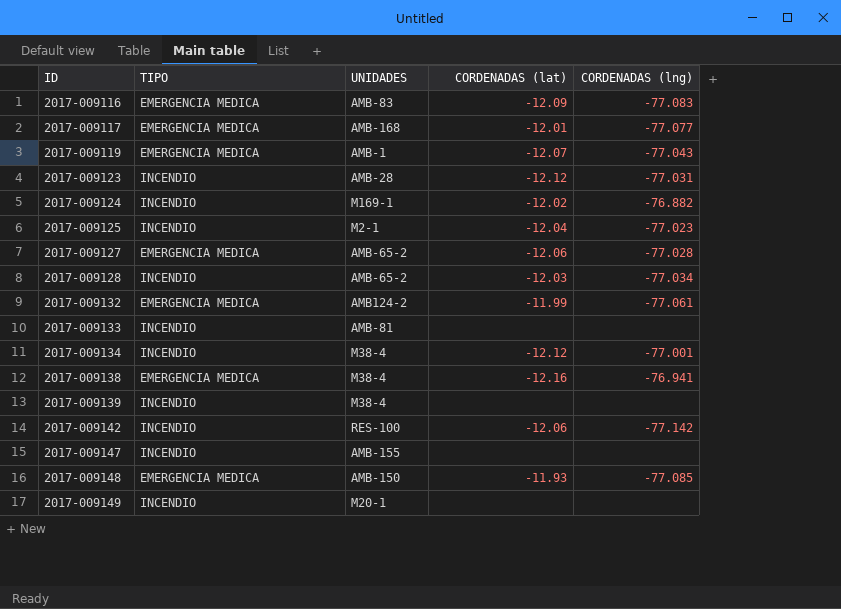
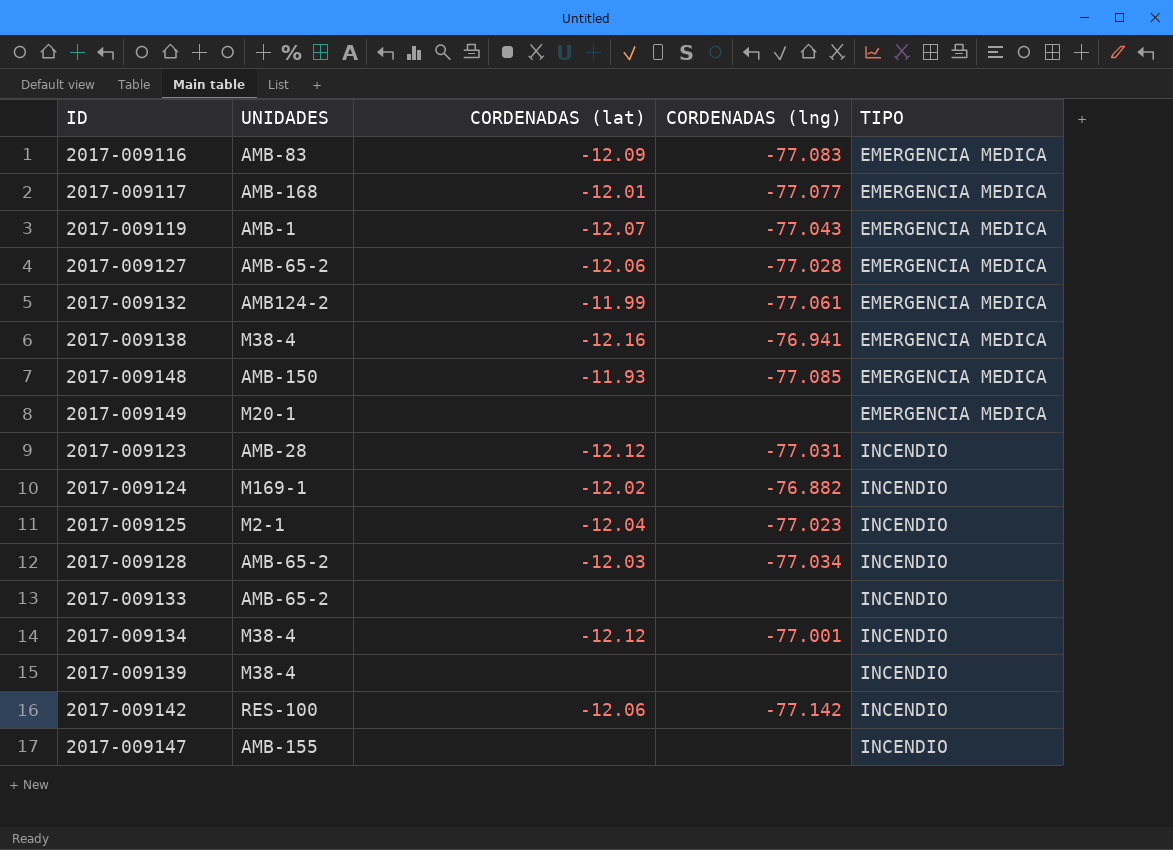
row order: ID ascending -> TIPO ascending
column TIPO | position: 2 -> 5
2017-009149 | TIPO: INCENDIO -> EMERGENCIA MEDICA
2017-009133 | UNIDADES: AMB-81 -> AMB-65-2

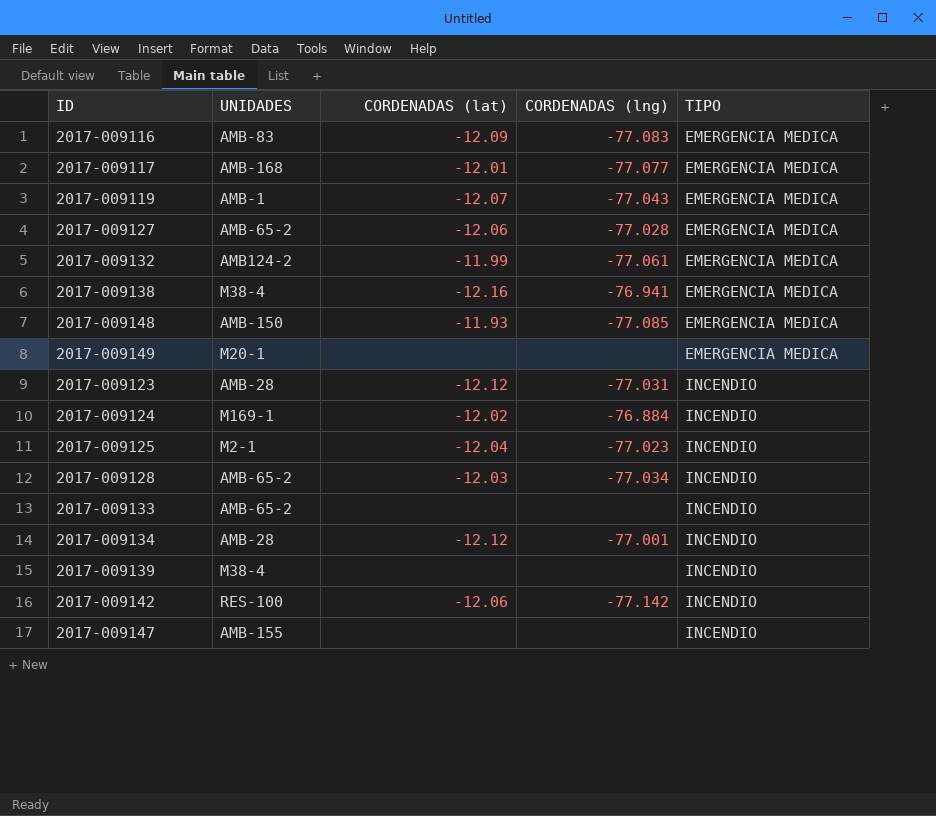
2017-009124 | CORDENADAS (lng): -76.882 -> -76.884
2017-009134 | UNIDADES: M38-4 -> AMB-28

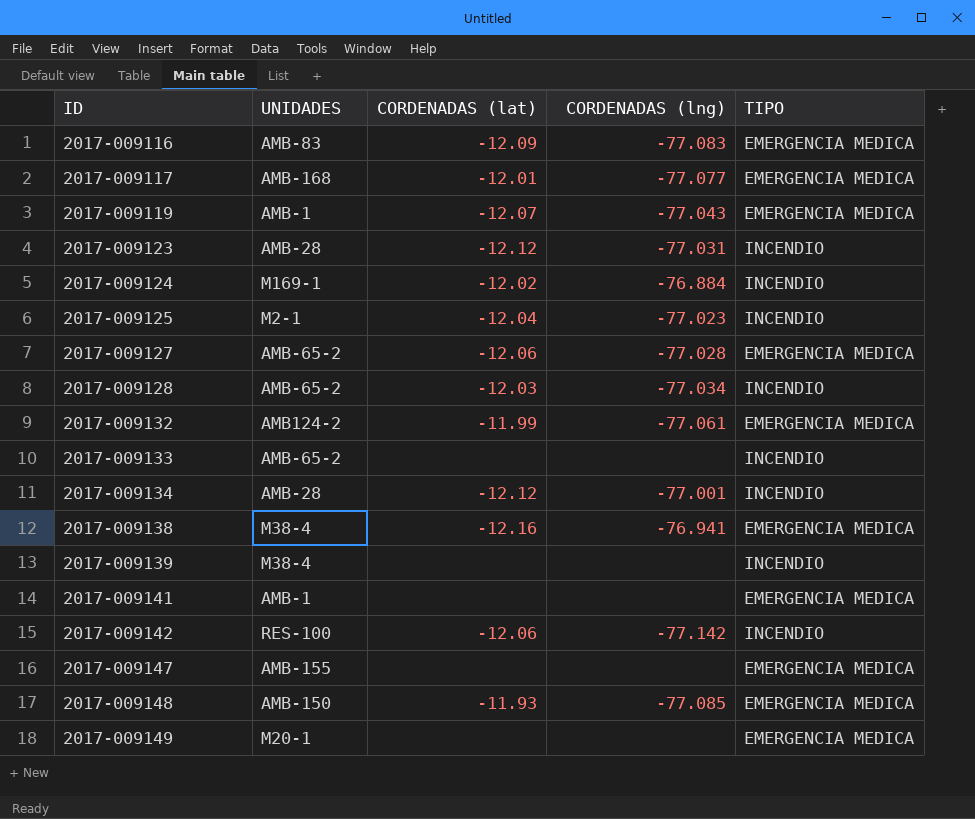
row order: TIPO ascending -> ID ascending
row 2017-009141: none -> AMB-1 | none | none | EMERGENCIA MEDICA
2017-009147 | TIPO: INCENDIO -> EMERGENCIA MEDICA

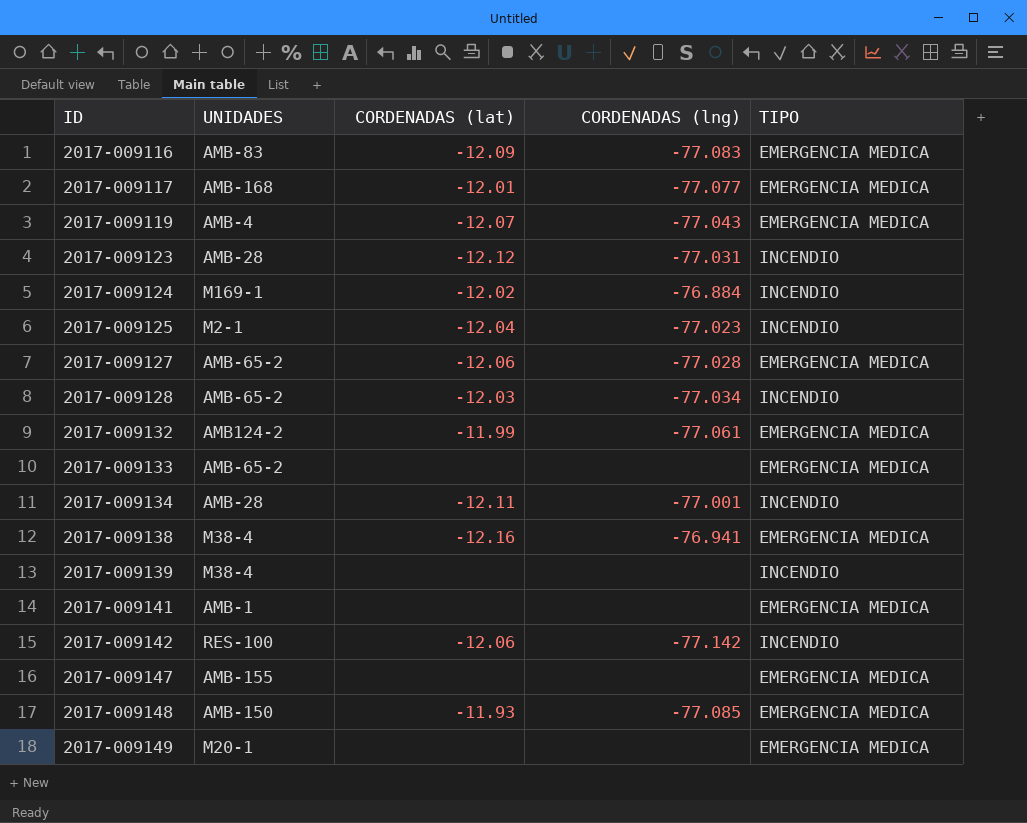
2017-009119 | UNIDADES: AMB-1 -> AMB-4
2017-009133 | TIPO: INCENDIO -> EMERGENCIA MEDICA
2017-009134 | CORDENADAS (lat): -12.12 -> -12.11

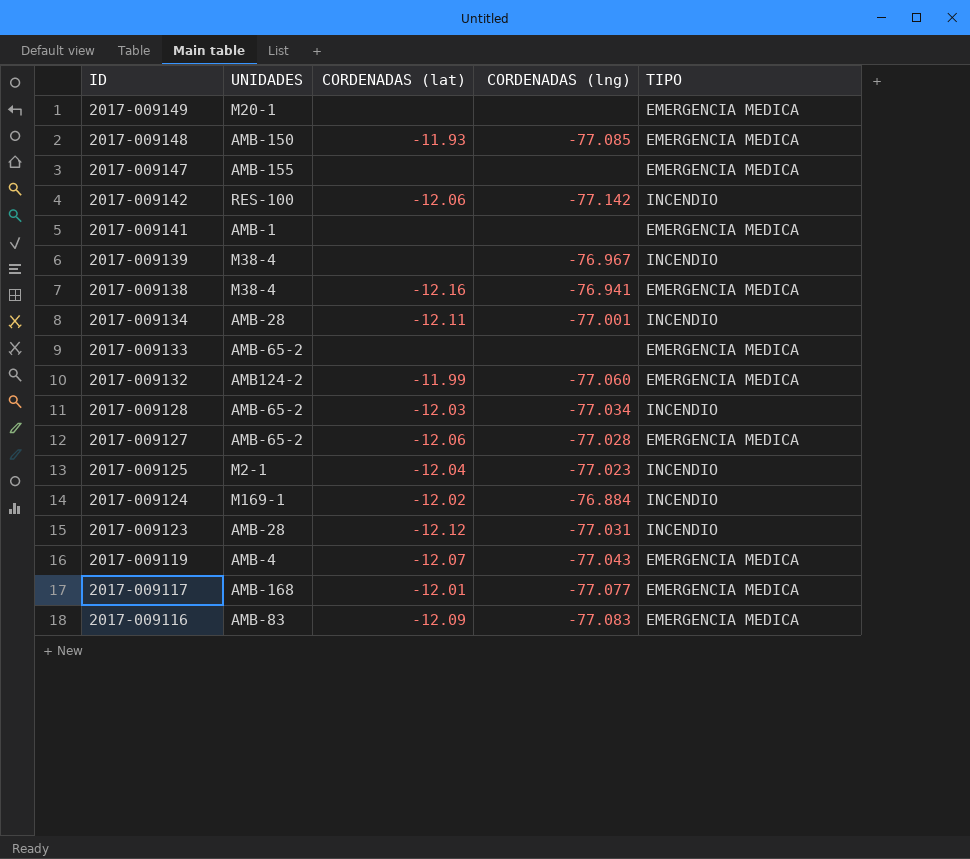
row order: ID ascending -> ID descending
2017-009139 | CORDENADAS (lng): none -> -76.967
2017-009132 | CORDENADAS (lng): -77.061 -> -77.060

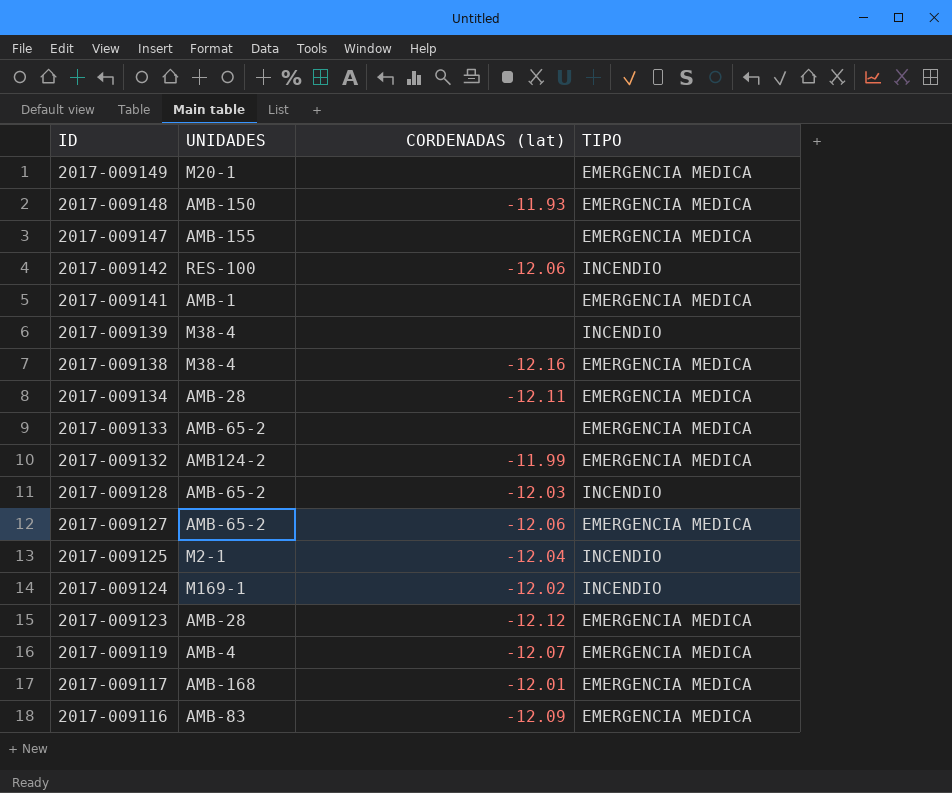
column CORDENADAS (lng) | position: 4 -> none
2017-009134 | TIPO: INCENDIO -> EMERGENCIA MEDICA
2017-009123 | TIPO: INCENDIO -> EMERGENCIA MEDICA

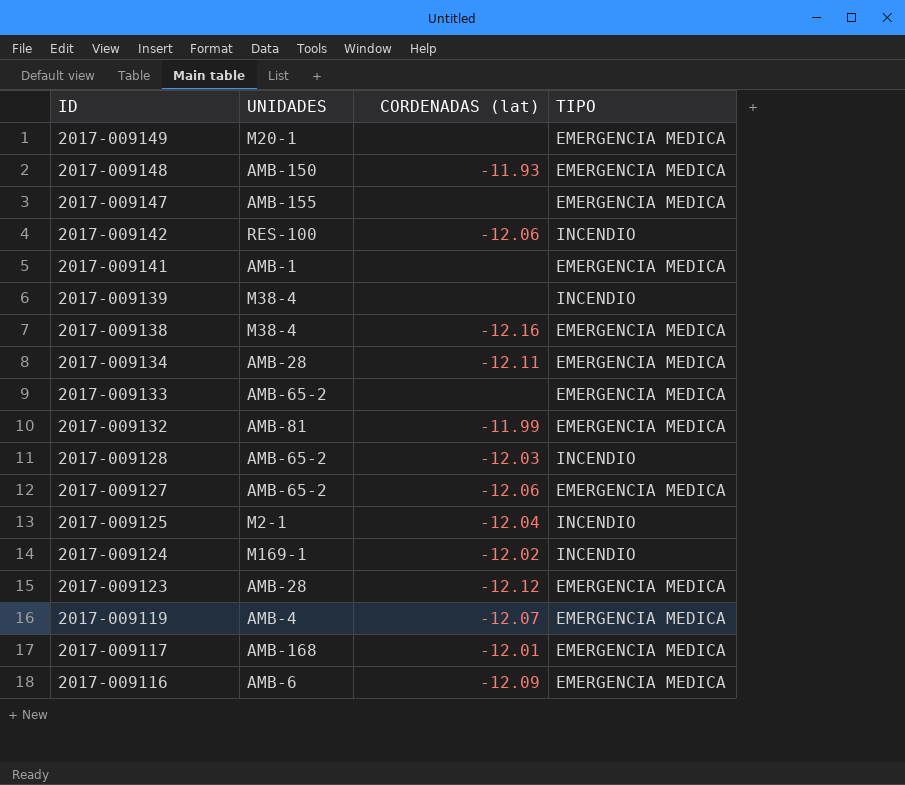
2017-009132 | UNIDADES: AMB124-2 -> AMB-81
2017-009116 | UNIDADES: AMB-83 -> AMB-6

